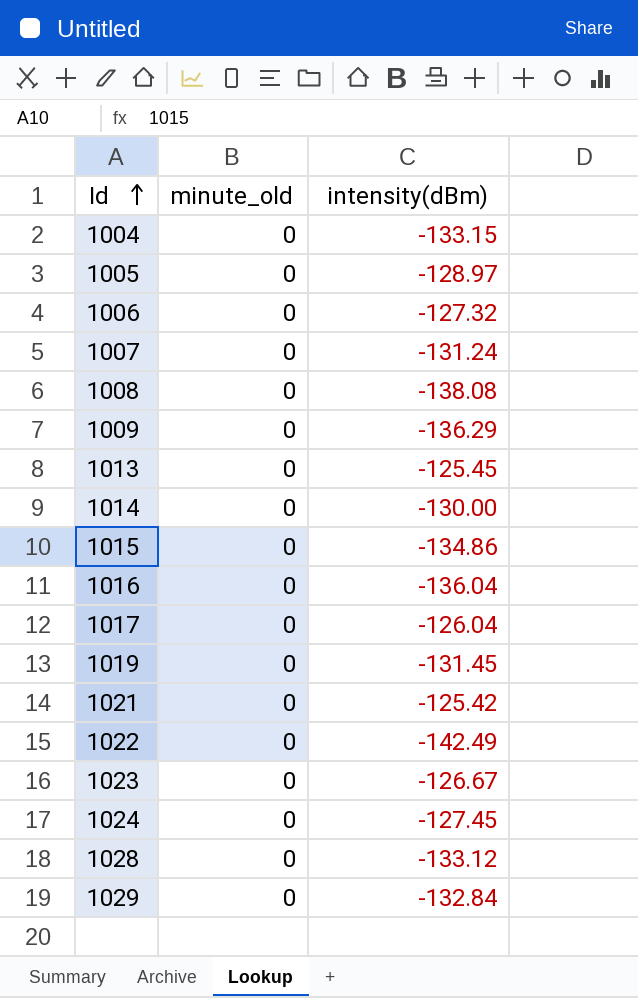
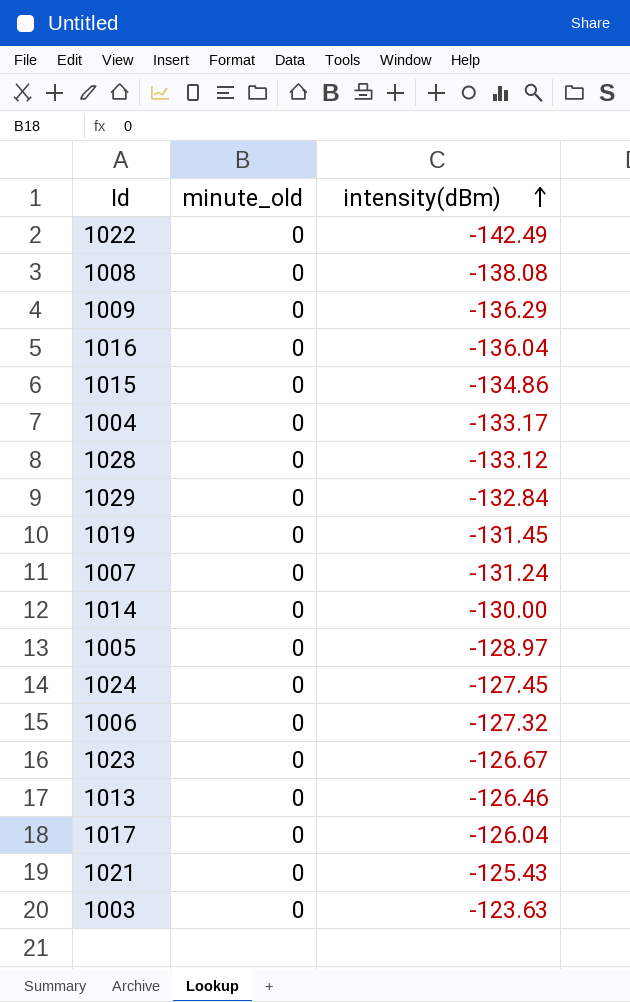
row order: Id ascending -> intensity(dBm) ascending
1004 | intensity(dBm): -133.15 -> -133.17
1013 | intensity(dBm): -125.45 -> -126.46
1021 | intensity(dBm): -125.42 -> -125.43
row 1003: none -> 0 | -123.63

